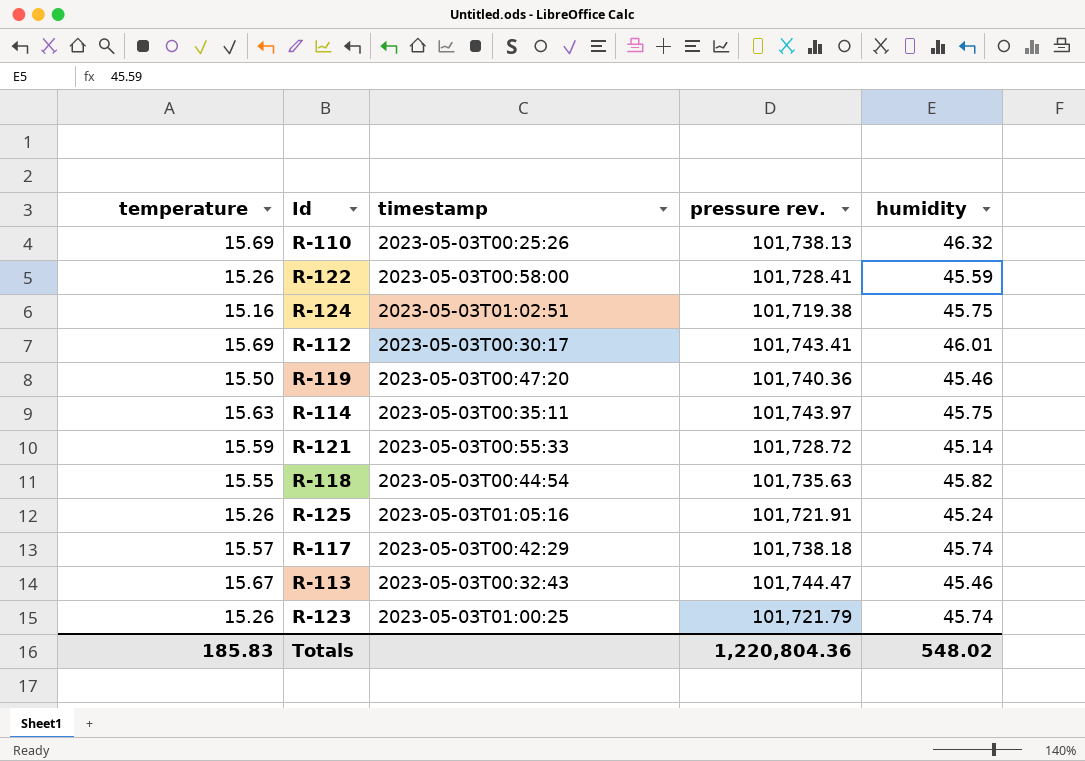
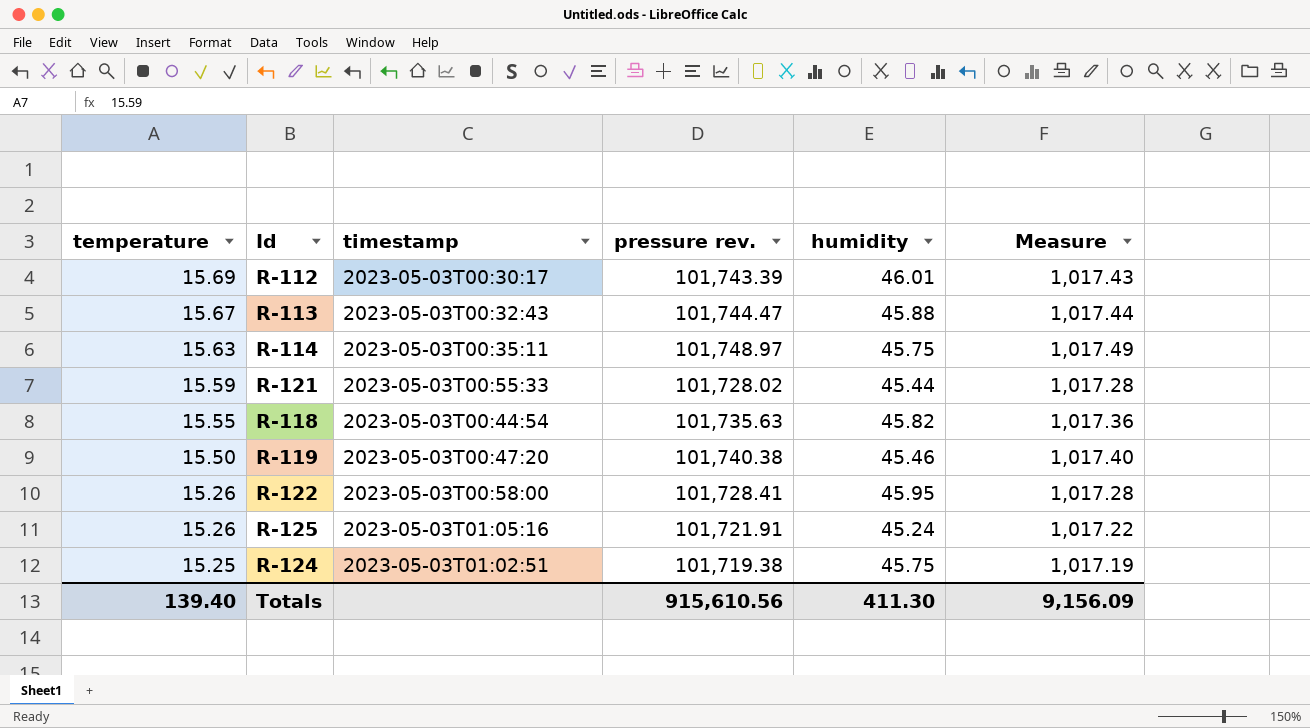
row order: none -> temperature descending
column Measure | formula: none -> [pressure rev.] * 0.01
row R-110: 15.69 | 2023-05-03T00:25:26 | 101,738.13 | 46.32 -> none
row R-117: 15.57 | 2023-05-03T00:42:29 | 101,738.18 | 45.74 -> none
row R-123: 15.26 | 2023-05-03T01:00:25 | 101,721.79 | 45.74 -> none
R-112 | pressure rev.: 101,743.41 -> 101,743.39
R-113 | humidity: 45.46 -> 45.88
R-114 | pressure rev.: 101,743.97 -> 101,748.97
R-121 | pressure rev.: 101,728.72 -> 101,728.02
R-121 | humidity: 45.14 -> 45.44
R-119 | pressure rev.: 101,740.36 -> 101,740.38
R-122 | humidity: 45.59 -> 45.95
R-124 | temperature: 15.16 -> 15.25
Totals | temperature: 185.83 -> 139.40
Totals | pressure rev.: 1,220,804.36 -> 915,610.56
Totals | humidity: 548.02 -> 411.30

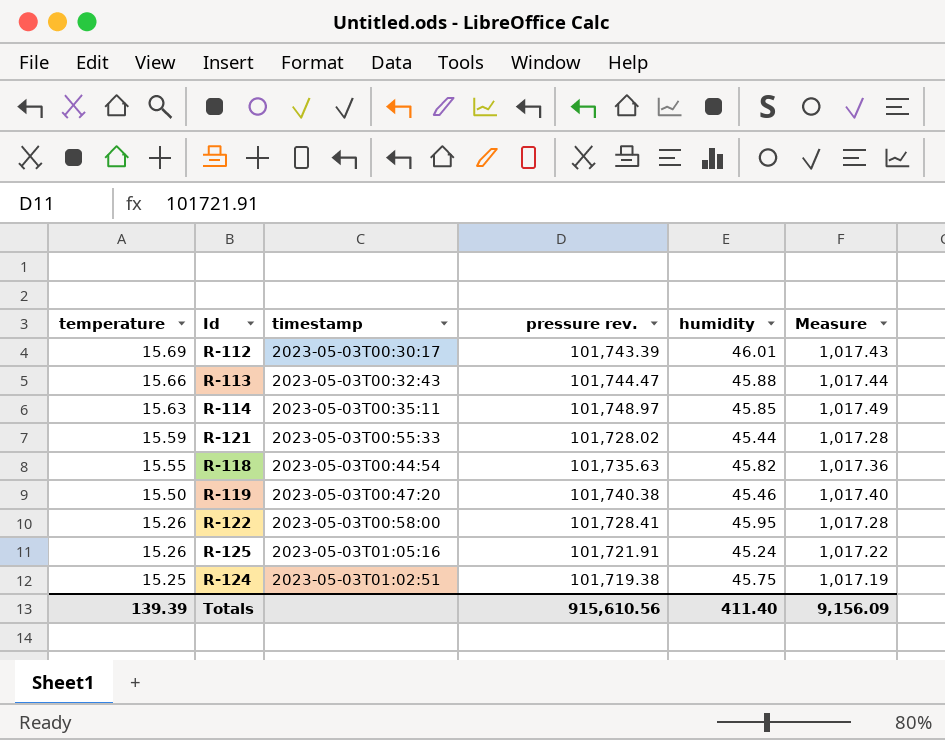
R-113 | temperature: 15.67 -> 15.66
R-114 | humidity: 45.75 -> 45.85
Totals | temperature: 139.40 -> 139.39
Totals | humidity: 411.30 -> 411.40

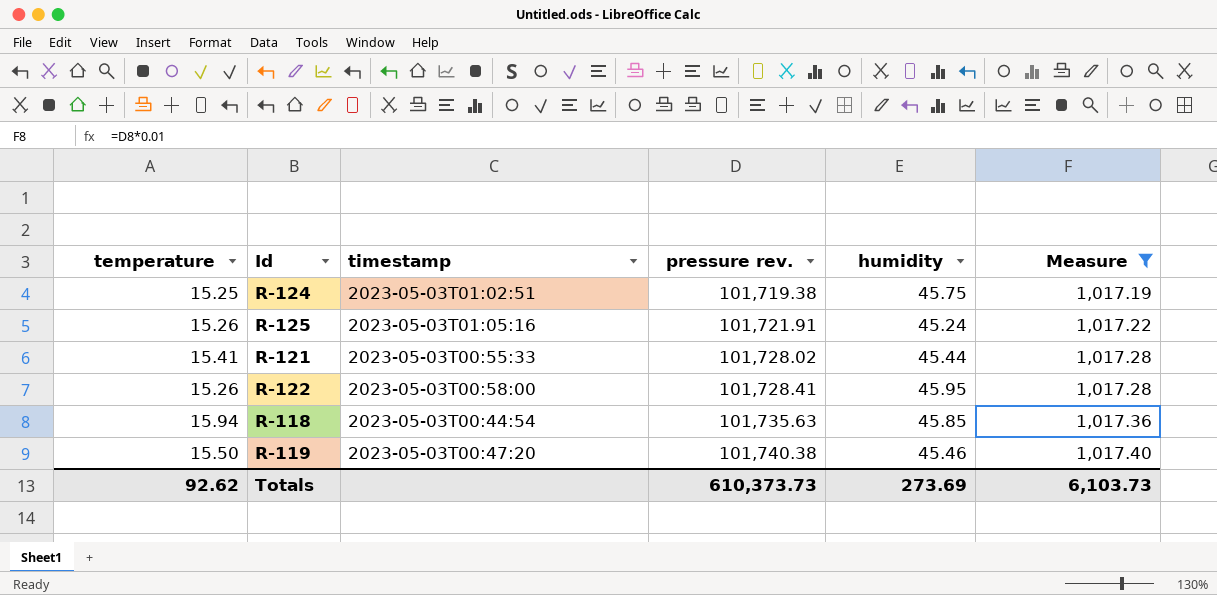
filter: none -> Measure <= 1,017.40
row order: temperature descending -> pressure rev. ascending
R-121 | temperature: 15.59 -> 15.41
R-118 | temperature: 15.55 -> 15.94
R-118 | humidity: 45.82 -> 45.85
Totals | temperature: 139.39 -> 92.62
Totals | pressure rev.: 915,610.56 -> 610,373.73
Totals | humidity: 411.40 -> 273.69
Totals | Measure: 9,156.09 -> 6,103.73

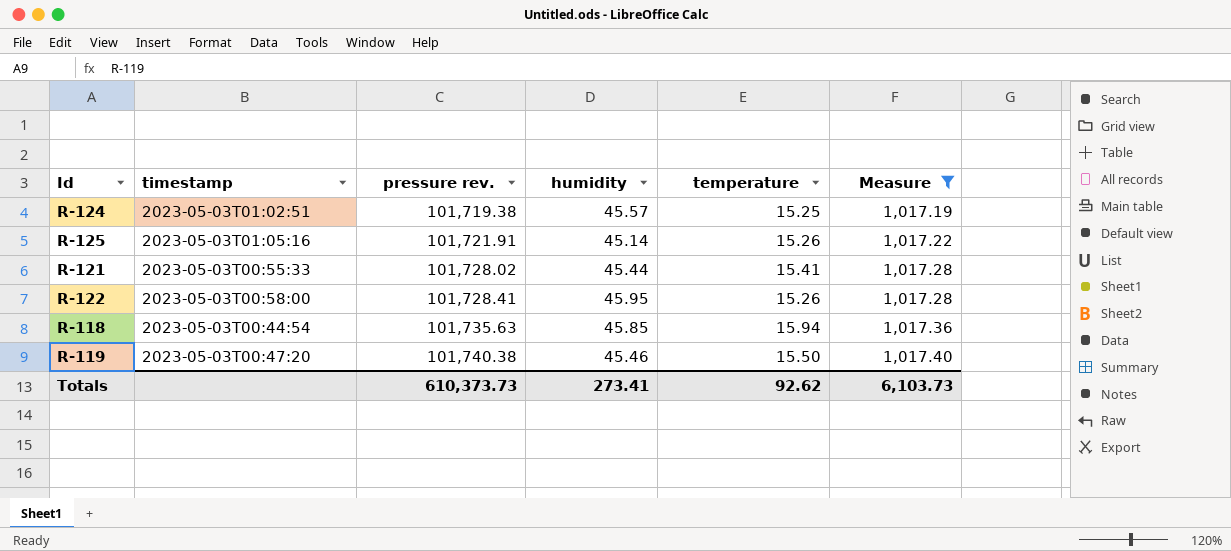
column temperature | position: 1 -> 5
R-124 | humidity: 45.75 -> 45.57
R-125 | humidity: 45.24 -> 45.14
Totals | humidity: 273.69 -> 273.41

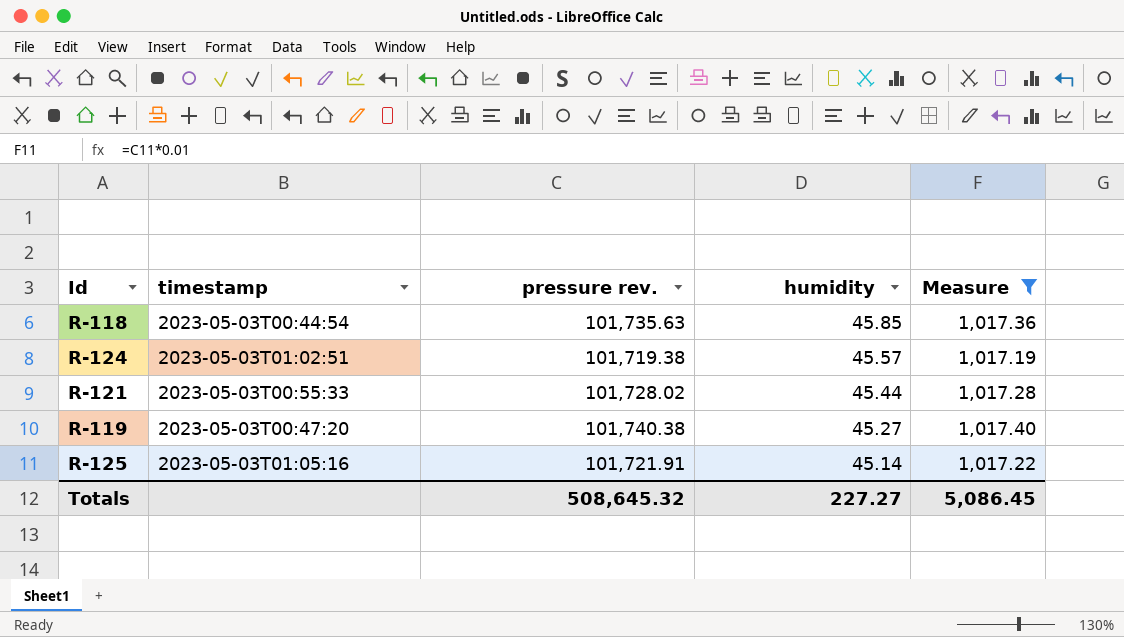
row order: pressure rev. ascending -> humidity descending
column temperature | position: 5 -> none
row R-122: 2023-05-03T00:58:00 | 101,728.41 | 45.95 | 15.26 | 1,017.28 -> none
R-119 | humidity: 45.46 -> 45.27
Totals | pressure rev.: 610,373.73 -> 508,645.32
Totals | humidity: 273.41 -> 227.27
Totals | Measure: 6,103.73 -> 5,086.45

